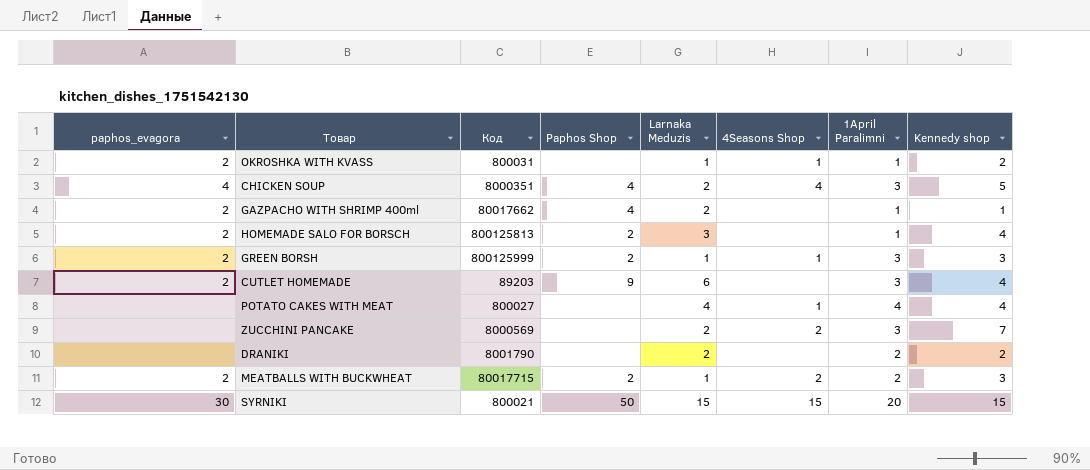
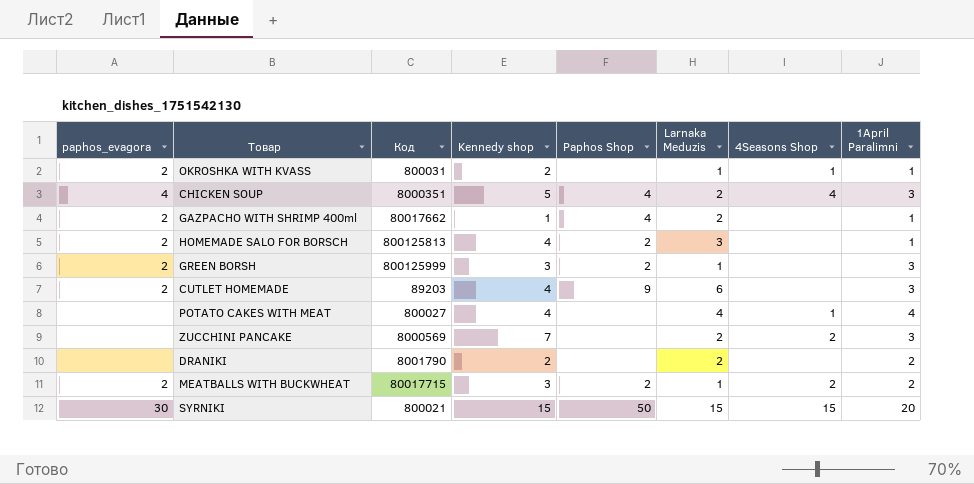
column Kennedy shop | position: 8 -> 4
GREEN BORSH | 4Seasons Shop: 1 -> none

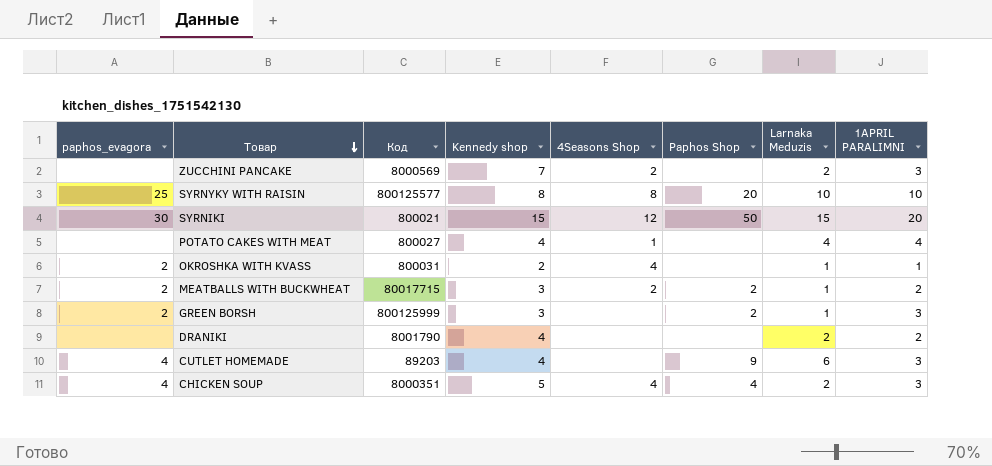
row order: none -> Товар descending
column 4Seasons Shop | position: 7 -> 5
column name: 1April Paralimni -> 1APRIL PARALIMNI
row GAZPACHO WITH SHRIMP 400ml: 2 | 80017662 | 1 | 4 | 2 | none | 1 -> none
row HOMEMADE SALO FOR BORSCH: 2 | 800125813 | 4 | 2 | 3 | none | 1 -> none
row SYRNYKY WITH RAISIN: none -> 25 | 800125577 | 8 | 8 | 20 | 10 | 10
SYRNIKI | 4Seasons Shop: 15 -> 12
OKROSHKA WITH KVASS | 4Seasons Shop: 1 -> 4
DRANIKI | Kennedy shop: 2 -> 4
CUTLET HOMEMADE | paphos_evagora: 2 -> 4

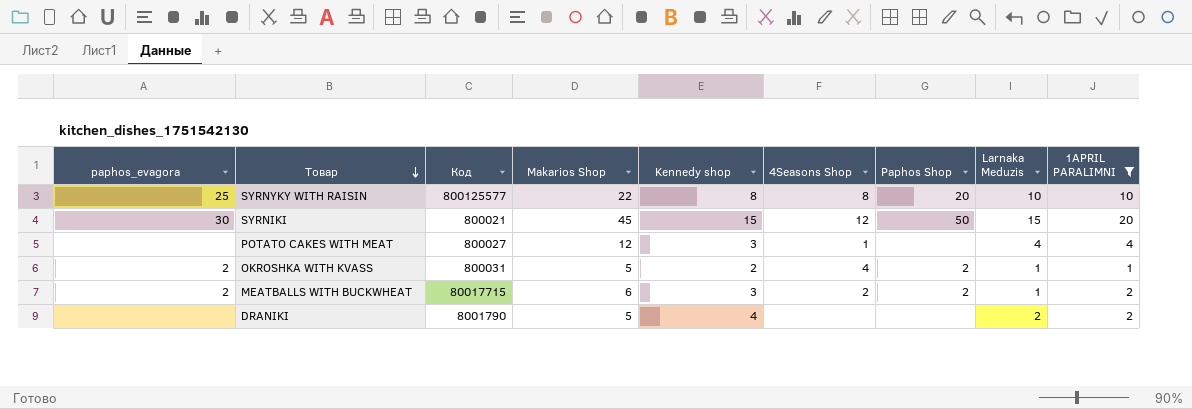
filter: none -> 1APRIL PARALIMNI != 3
column Makarios Shop | position: none -> 4
POTATO CAKES WITH MEAT | Kennedy shop: 4 -> 3
OKROSHKA WITH KVASS | Paphos Shop: none -> 2

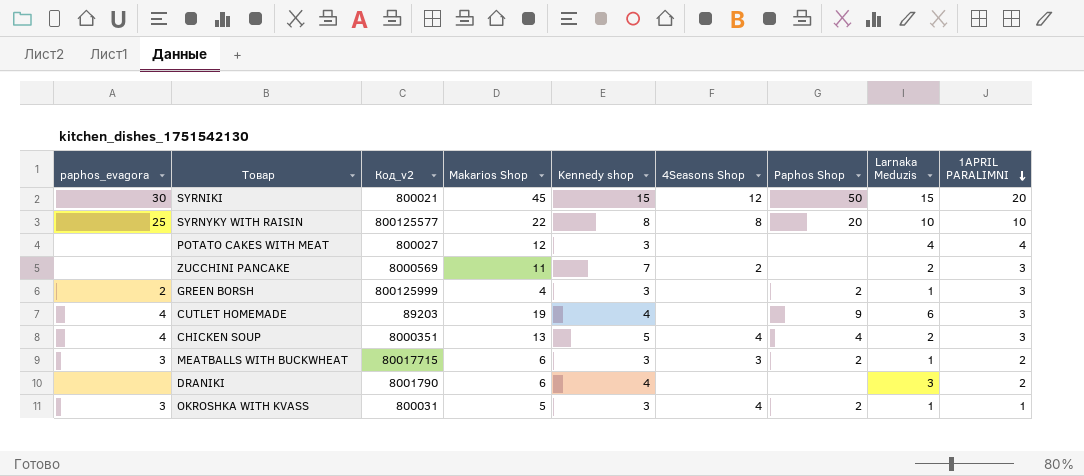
filter: 1APRIL PARALIMNI != 3 -> none
row order: Товар descending -> 1APRIL PARALIMNI descending
column name: Код -> Код_v2
POTATO CAKES WITH MEAT | 4Seasons Shop: 1 -> none
MEATBALLS WITH BUCKWHEAT | paphos_evagora: 2 -> 3
MEATBALLS WITH BUCKWHEAT | 4Seasons Shop: 2 -> 3
DRANIKI | Makarios Shop: 5 -> 6
DRANIKI | Larnaka Meduzis: 2 -> 3
OKROSHKA WITH KVASS | paphos_evagora: 2 -> 3
OKROSHKA WITH KVASS | Kennedy shop: 2 -> 3

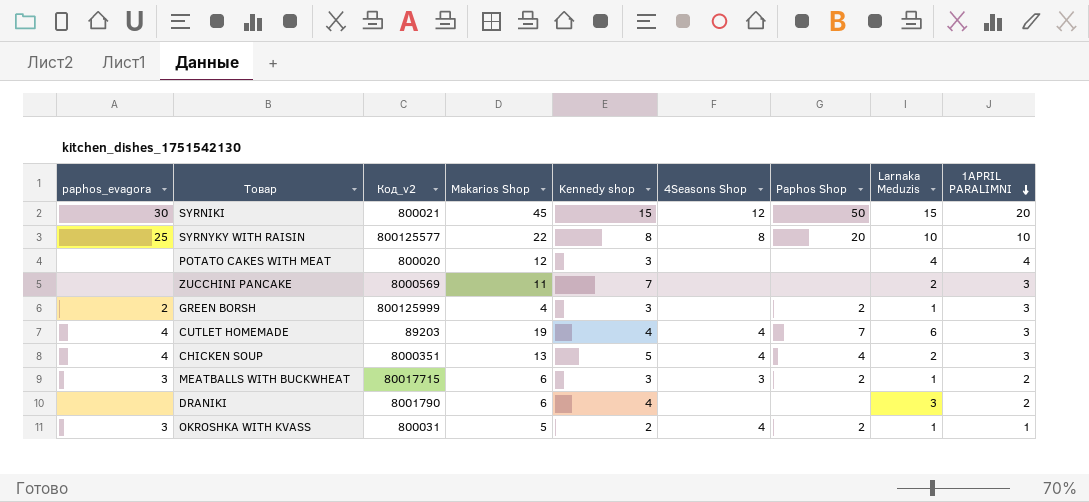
POTATO CAKES WITH MEAT | Код_v2: 800027 -> 800020
ZUCCHINI PANCAKE | 4Seasons Shop: 2 -> none
CUTLET HOMEMADE | 4Seasons Shop: none -> 4
CUTLET HOMEMADE | Paphos Shop: 9 -> 7
OKROSHKA WITH KVASS | Kennedy shop: 3 -> 2

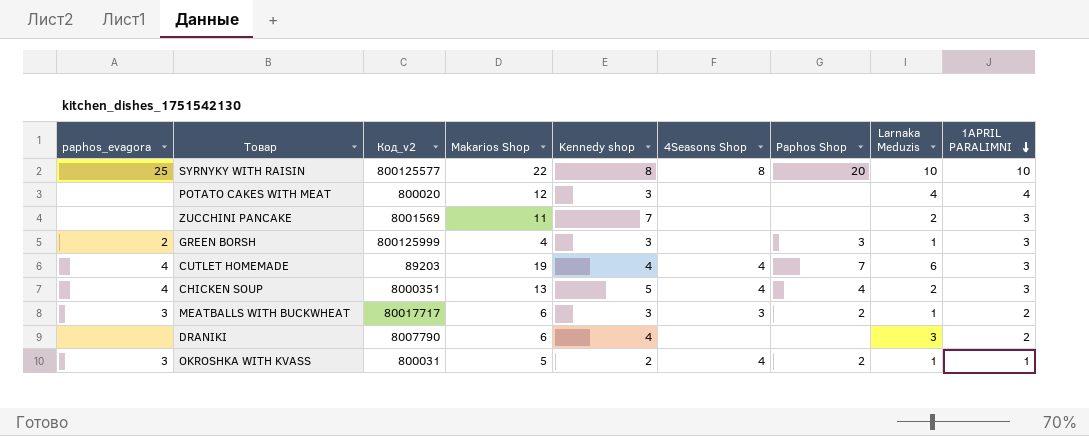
row SYRNIKI: 30 | 800021 | 45 | 15 | 12 | 50 | 15 | 20 -> none
ZUCCHINI PANCAKE | Код_v2: 8000569 -> 8001569
GREEN BORSH | Paphos Shop: 2 -> 3
MEATBALLS WITH BUCKWHEAT | Код_v2: 80017715 -> 80017717
DRANIKI | Код_v2: 8001790 -> 8007790

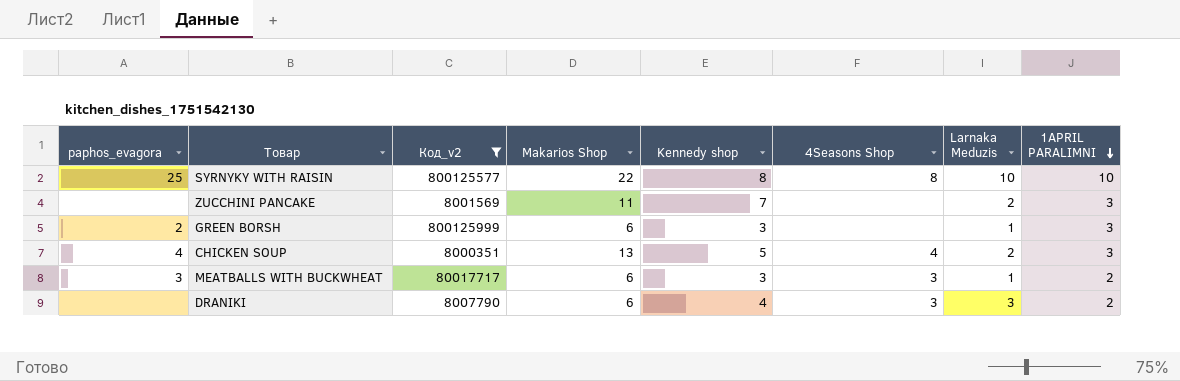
filter: none -> Код_v2 >= 8000351
column Paphos Shop | position: 7 -> none
GREEN BORSH | Makarios Shop: 4 -> 6
DRANIKI | 4Seasons Shop: none -> 3

